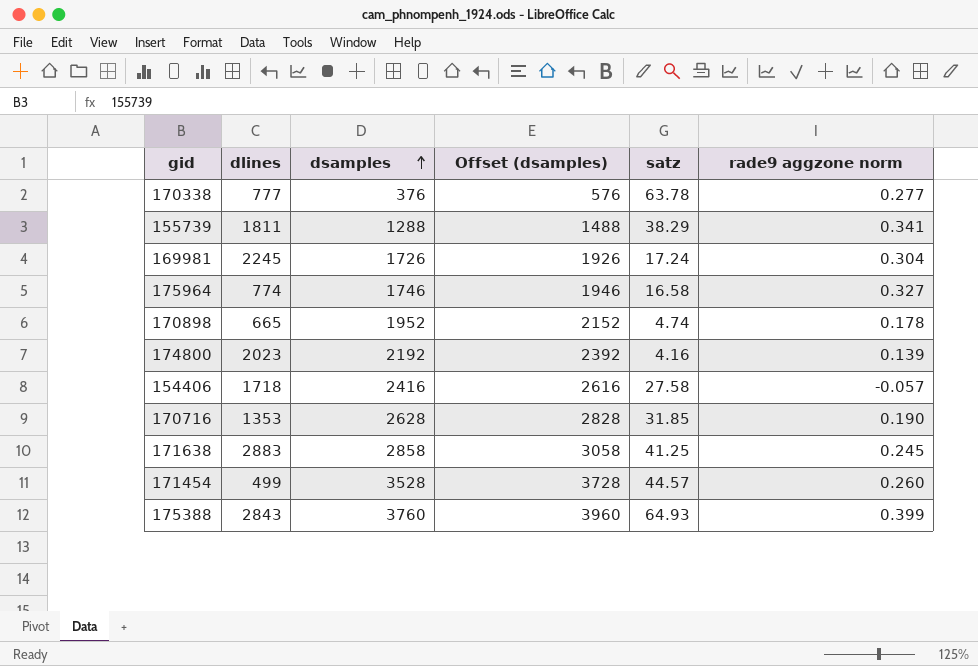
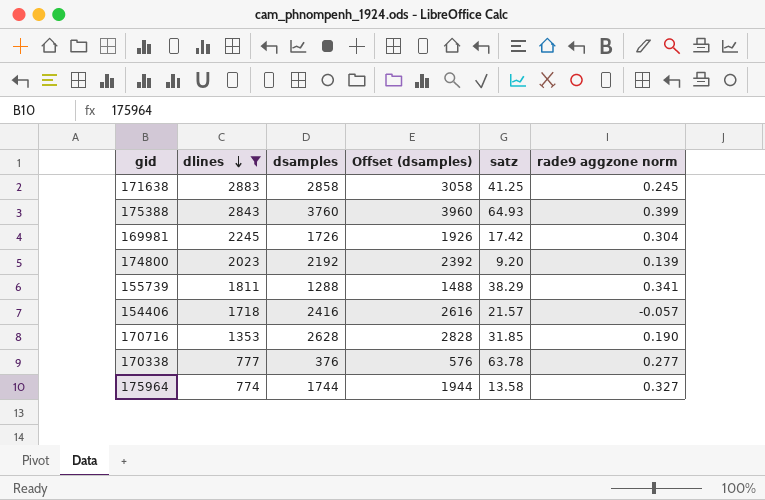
filter: none -> dlines >= 774
row order: dsamples ascending -> dlines descending
169981 | satz: 17.24 -> 17.42
174800 | satz: 4.16 -> 9.20
154406 | satz: 27.58 -> 21.57
175964 | dsamples: 1746 -> 1744
175964 | Offset (dsamples): 1946 -> 1944
175964 | satz: 16.58 -> 13.58

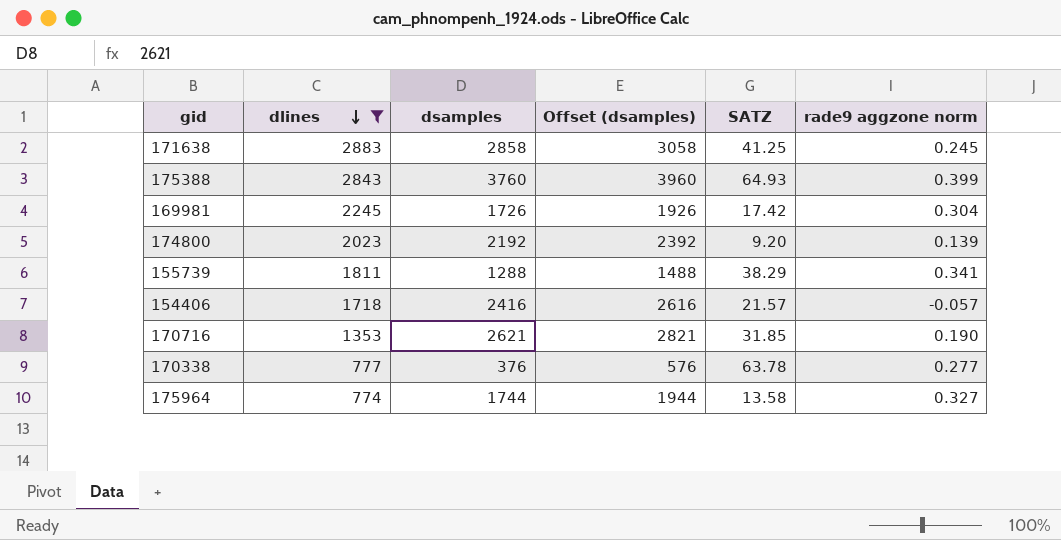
column name: satz -> SATZ
170716 | dsamples: 2628 -> 2621
170716 | Offset (dsamples): 2828 -> 2821

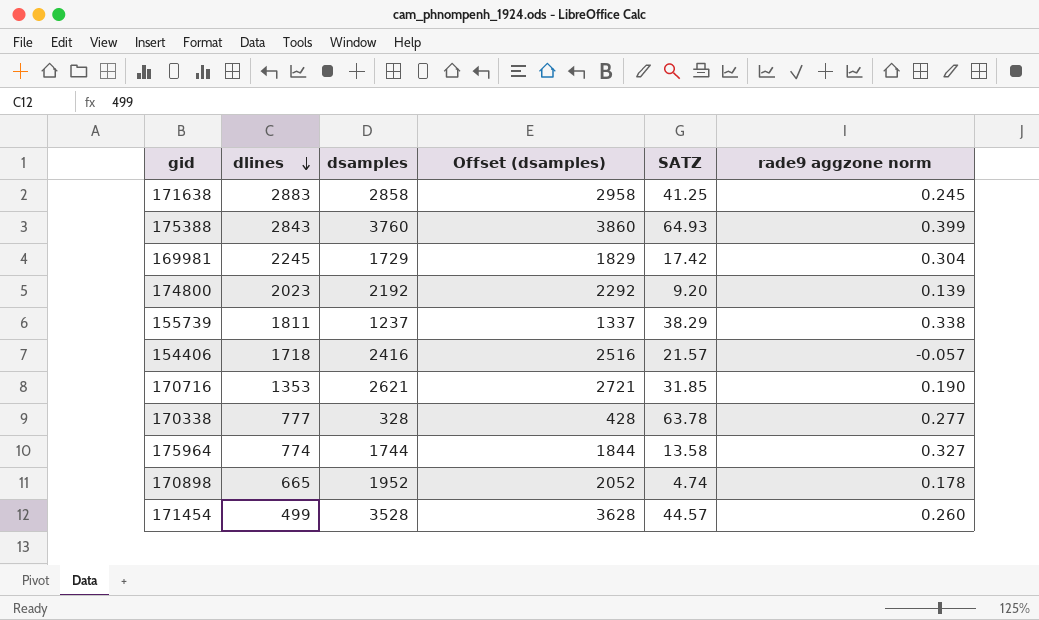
filter: dlines >= 774 -> none
column Offset (dsamples) | formula: [dsamples] + 200 -> [dsamples] + 100
169981 | dsamples: 1726 -> 1729
155739 | dsamples: 1288 -> 1237
155739 | rade9 aggzone norm: 0.341 -> 0.338
170338 | dsamples: 376 -> 328

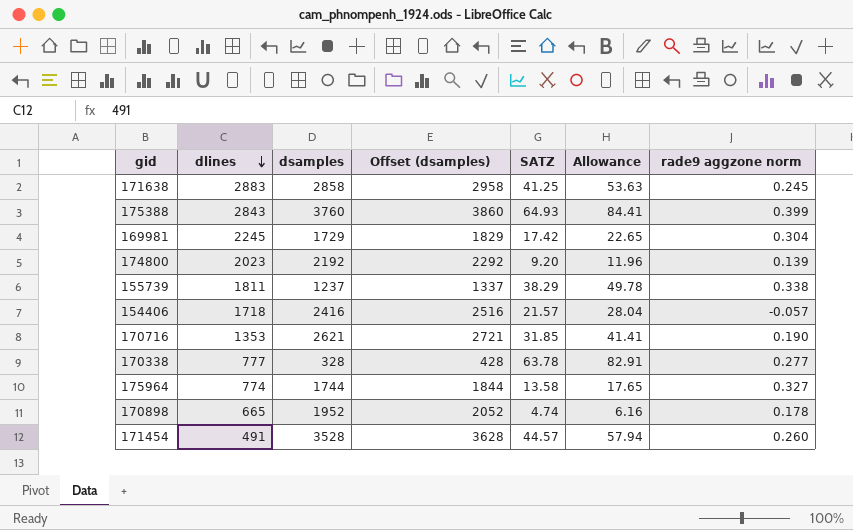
column Allowance | formula: none -> [SATZ] * 1.3
171454 | dlines: 499 -> 491

